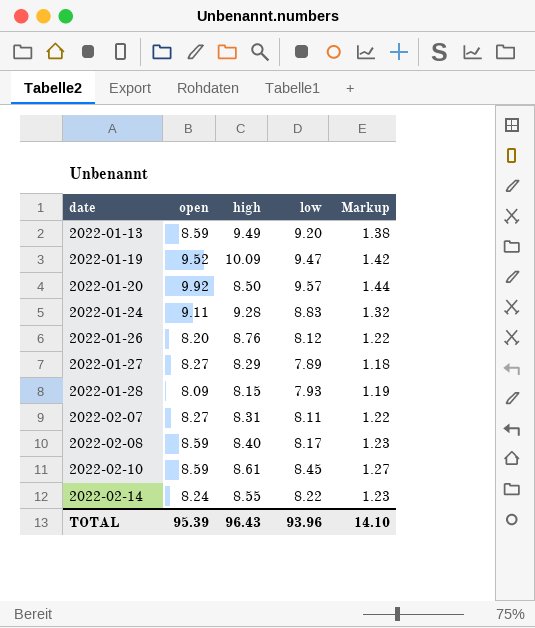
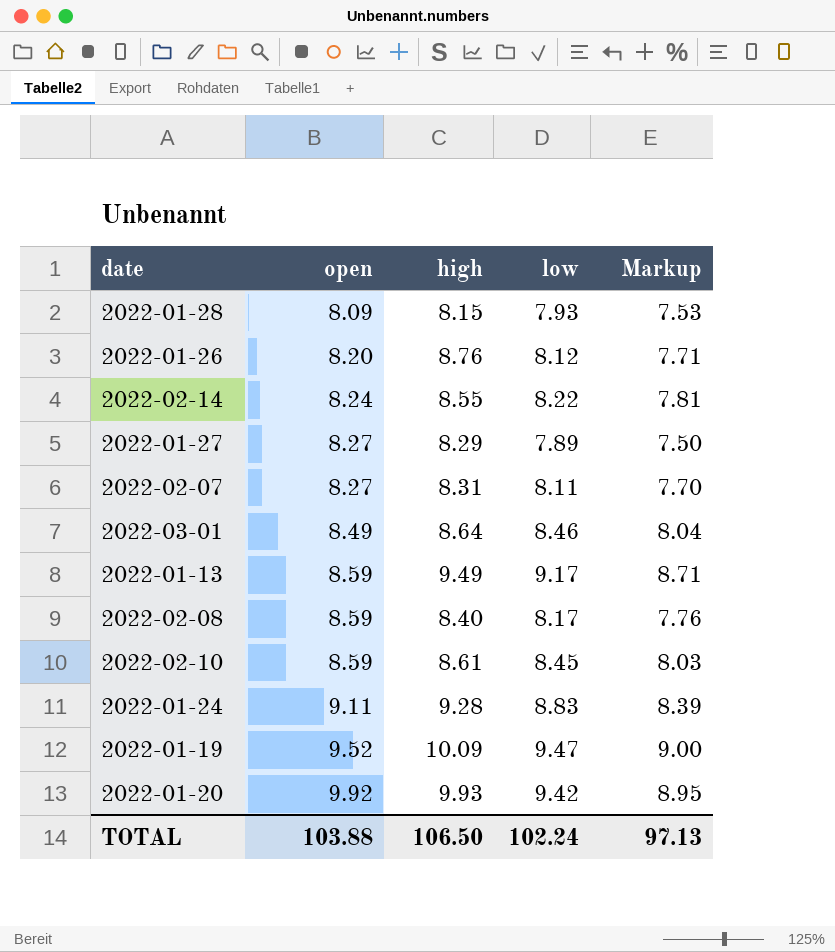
row order: date ascending -> open ascending
column Markup | formula: [low] * 0.15 -> [low] * 0.95
row 2022-03-01: none -> 8.49 | 8.64 | 8.46 | 8.04
2022-01-13 | low: 9.20 -> 9.17
2022-01-20 | high: 8.50 -> 9.93
2022-01-20 | low: 9.57 -> 9.42
TOTAL | open: 95.39 -> 103.88
TOTAL | high: 96.43 -> 106.50
TOTAL | low: 93.96 -> 102.24
TOTAL | Markup: 14.10 -> 97.13

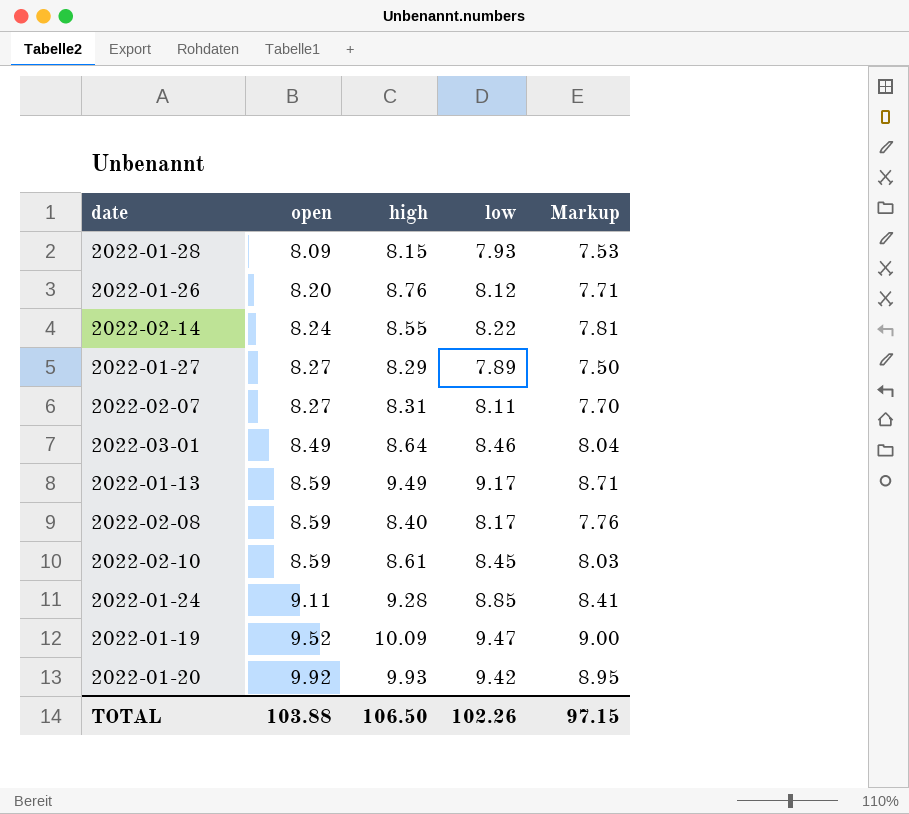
2022-01-24 | low: 8.83 -> 8.85
2022-01-24 | Markup: 8.39 -> 8.41
TOTAL | low: 102.24 -> 102.26
TOTAL | Markup: 97.13 -> 97.15

